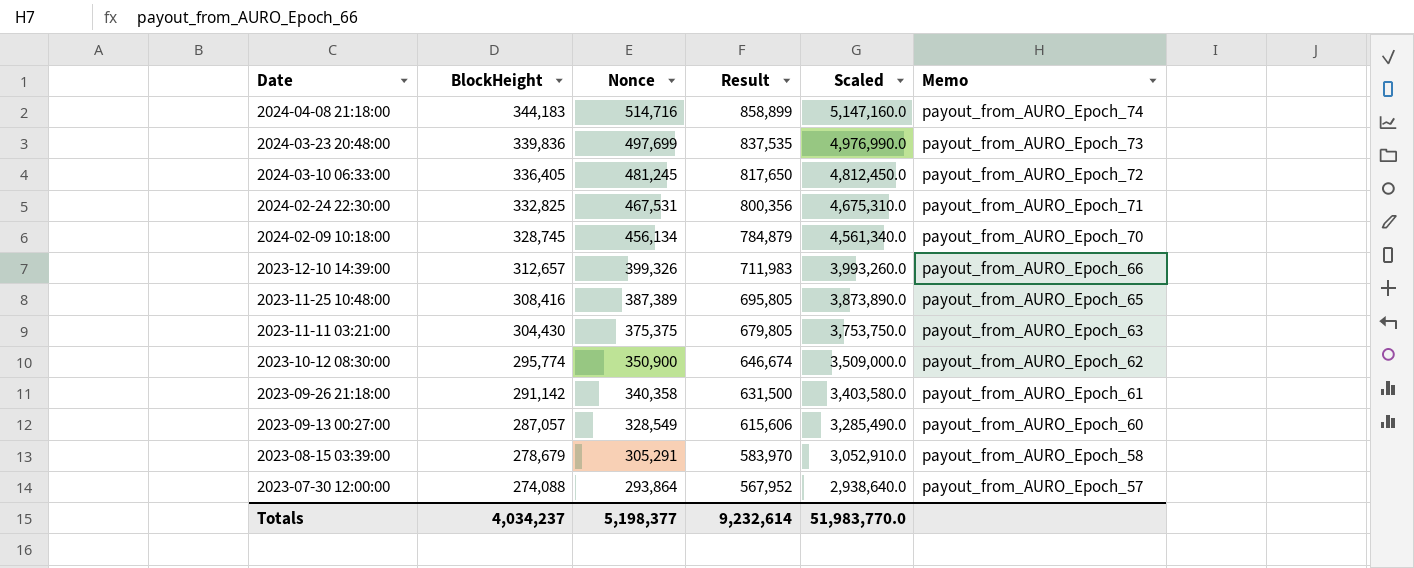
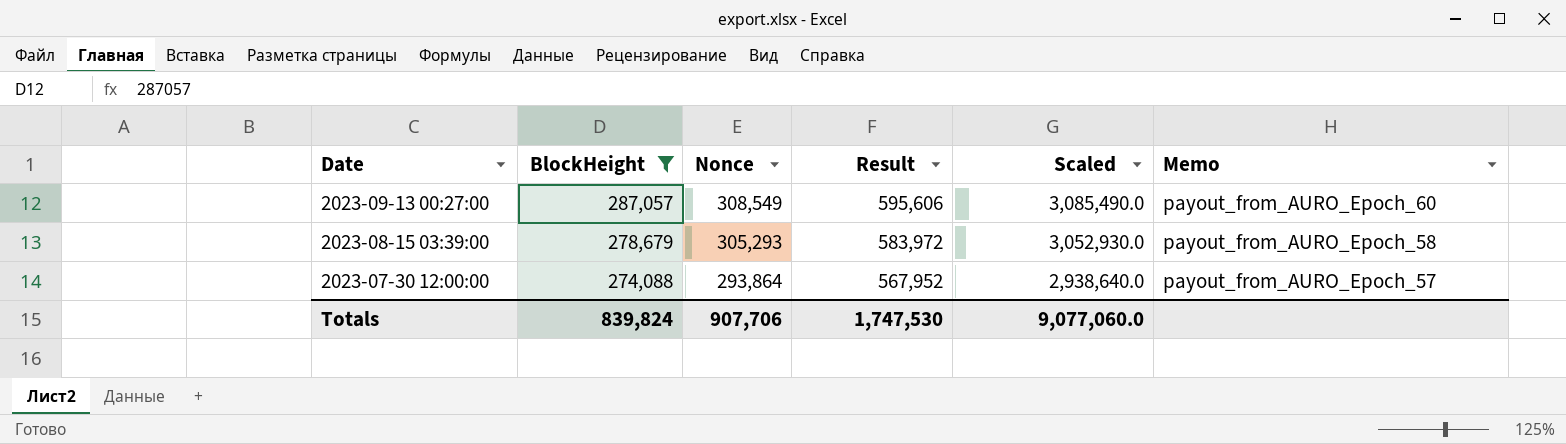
filter: none -> BlockHeight <= 287,057
2023-09-13 00:27:00 | Nonce: 328,549 -> 308,549
2023-09-13 00:27:00 | Result: 615,606 -> 595,606
2023-09-13 00:27:00 | Scaled: 3,285,490.0 -> 3,085,490.0
2023-08-15 03:39:00 | Nonce: 305,291 -> 305,293
2023-08-15 03:39:00 | Result: 583,970 -> 583,972
2023-08-15 03:39:00 | Scaled: 3,052,910.0 -> 3,052,930.0
Totals | BlockHeight: 4,034,237 -> 839,824
Totals | Nonce: 5,198,377 -> 907,706
Totals | Result: 9,232,614 -> 1,747,530
Totals | Scaled: 51,983,770.0 -> 9,077,060.0

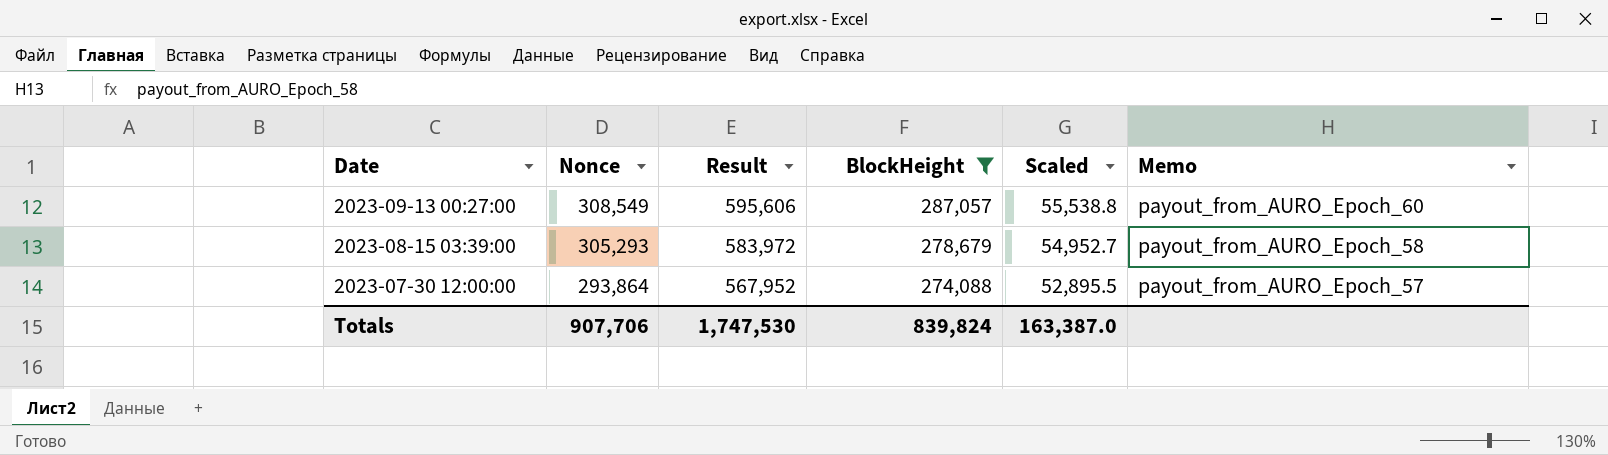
column BlockHeight | position: 2 -> 4
column Scaled | formula: [Nonce] * 10 -> [Nonce] * 0.18
Totals | Scaled: 9,077,060.0 -> 163,387.0

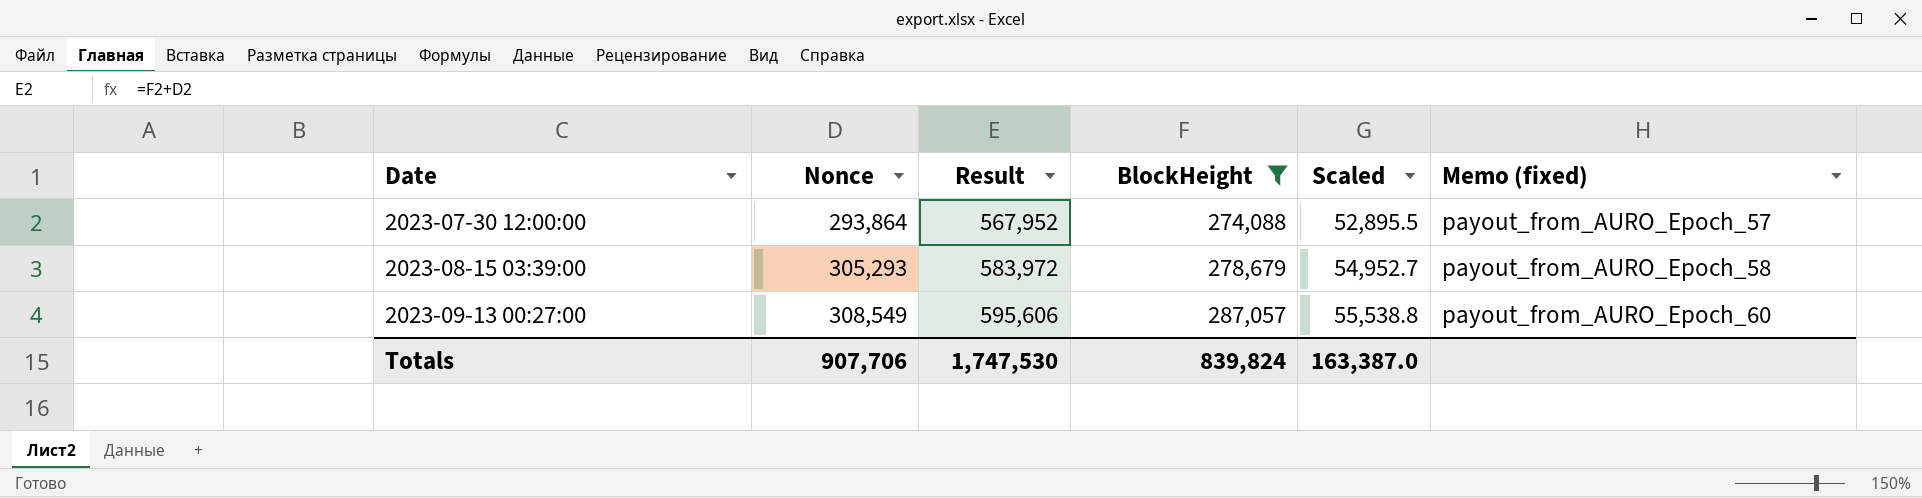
row order: Date descending -> Date ascending
column name: Memo -> Memo (fixed)

